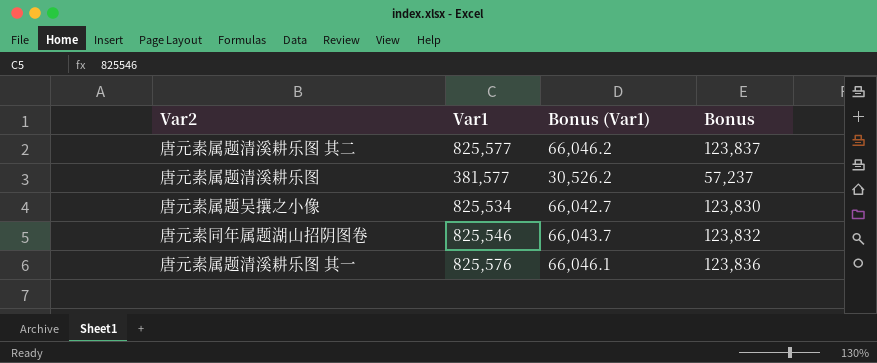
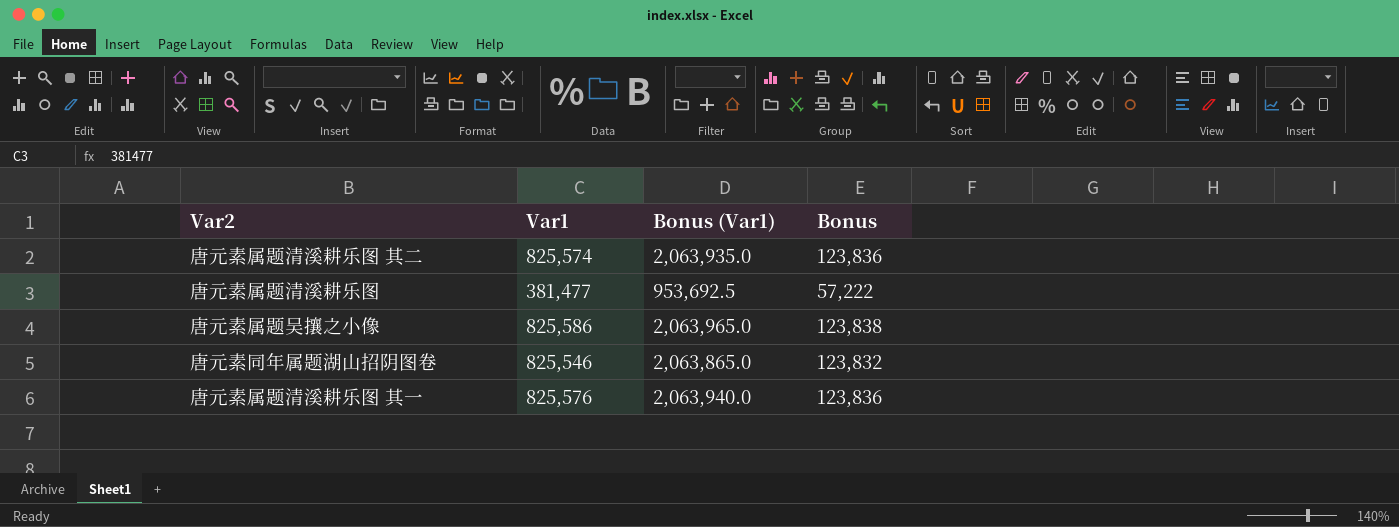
column Bonus (Var1) | formula: [Var1] * 0.08 -> [Var1] * 2.5
唐元素属题清溪耕乐图 其二 | Var1: 825,577 -> 825,574
唐元素属题清溪耕乐图 其二 | Bonus: 123,837 -> 123,836
唐元素属题清溪耕乐图 | Var1: 381,577 -> 381,477
唐元素属题清溪耕乐图 | Bonus: 57,237 -> 57,222
唐元素属题吴攘之小像 | Var1: 825,534 -> 825,586
唐元素属题吴攘之小像 | Bonus: 123,830 -> 123,838

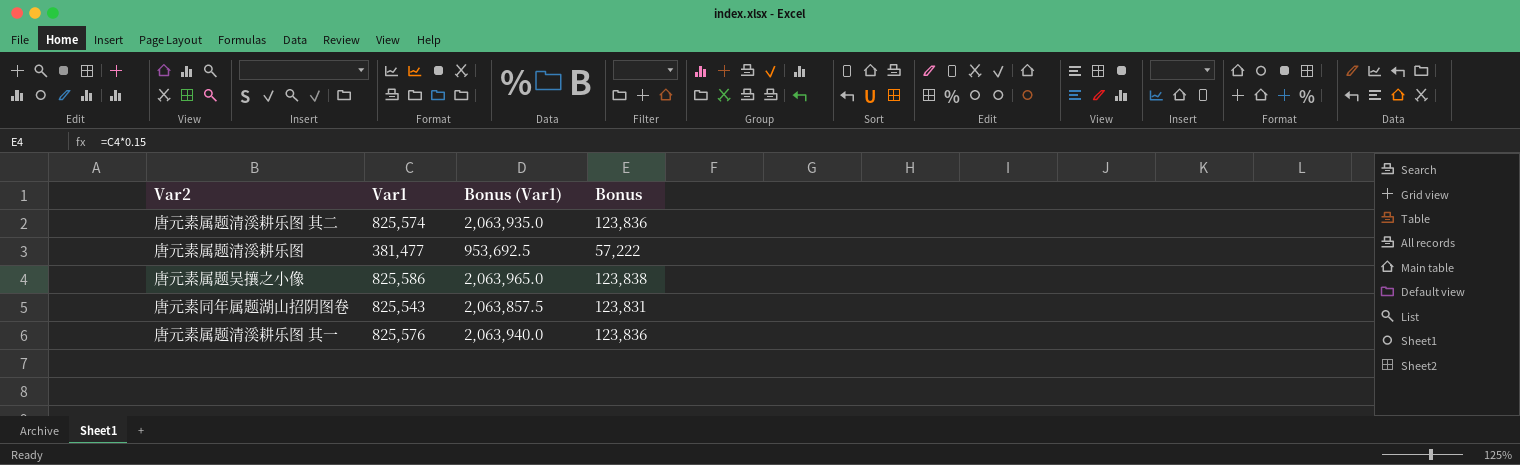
唐元素同年属题湖山招阴图卷 | Var1: 825,546 -> 825,543
唐元素同年属题湖山招阴图卷 | Bonus (Var1): 2,063,865.0 -> 2,063,857.5
唐元素同年属题湖山招阴图卷 | Bonus: 123,832 -> 123,831

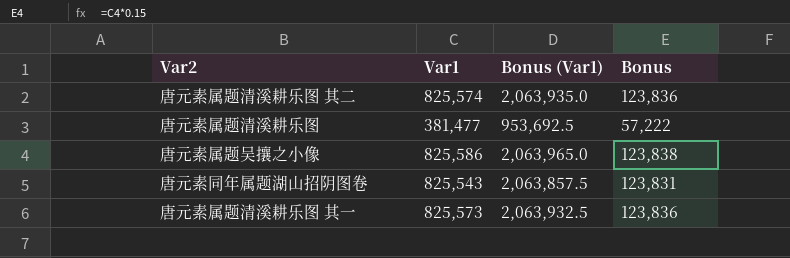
唐元素属题清溪耕乐图 其一 | Var1: 825,576 -> 825,573
唐元素属题清溪耕乐图 其一 | Bonus (Var1): 2,063,940.0 -> 2,063,932.5

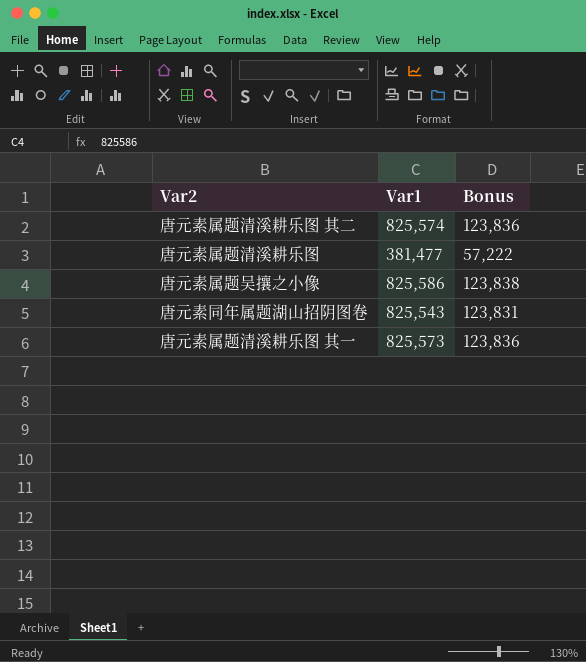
column Bonus (Var1) | formula: [Var1] * 2.5 -> none

